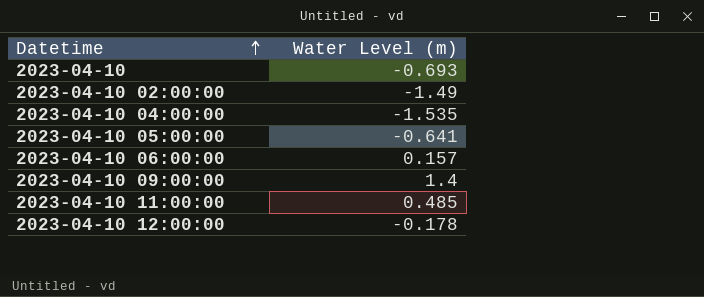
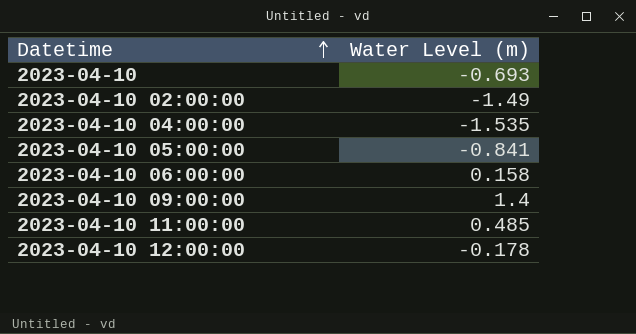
2023-04-10 05:00:00 | Water Level (m): -0.641 -> -0.841
2023-04-10 06:00:00 | Water Level (m): 0.157 -> 0.158

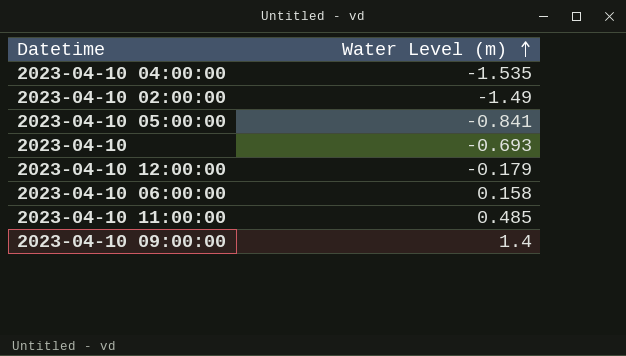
row order: Datetime ascending -> Water Level (m) ascending
2023-04-10 12:00:00 | Water Level (m): -0.178 -> -0.179

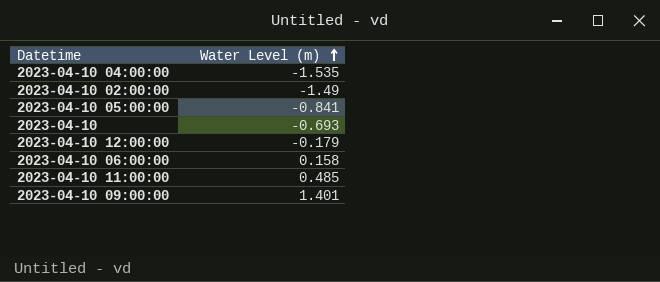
2023-04-10 09:00:00 | Water Level (m): 1.4 -> 1.401

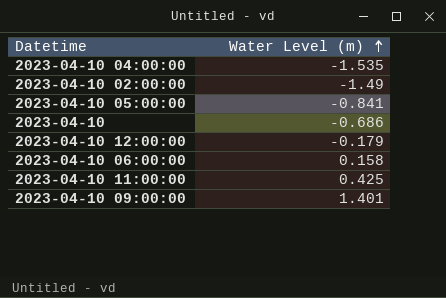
2023-04-10 | Water Level (m): -0.693 -> -0.686
2023-04-10 11:00:00 | Water Level (m): 0.485 -> 0.425

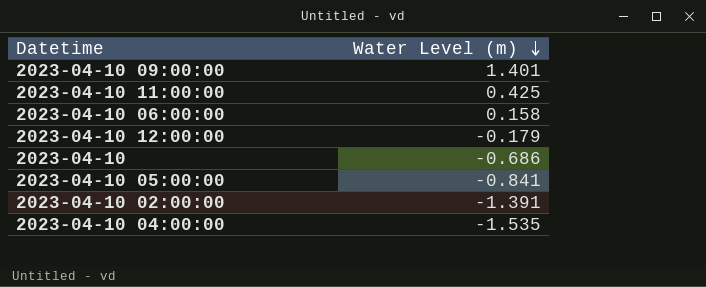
row order: Water Level (m) ascending -> Water Level (m) descending
2023-04-10 02:00:00 | Water Level (m): -1.49 -> -1.391

